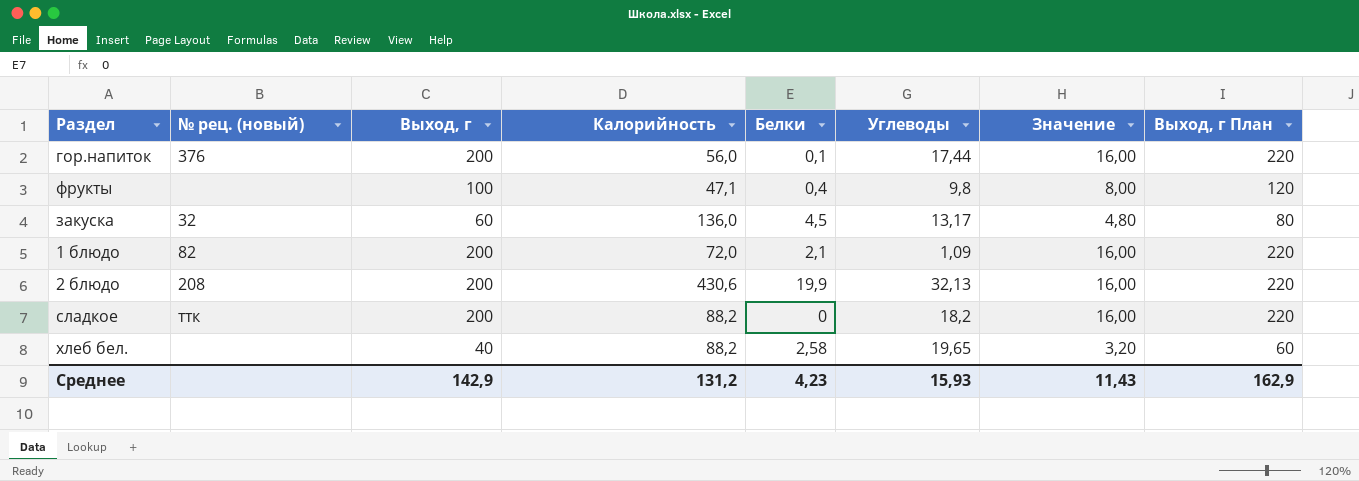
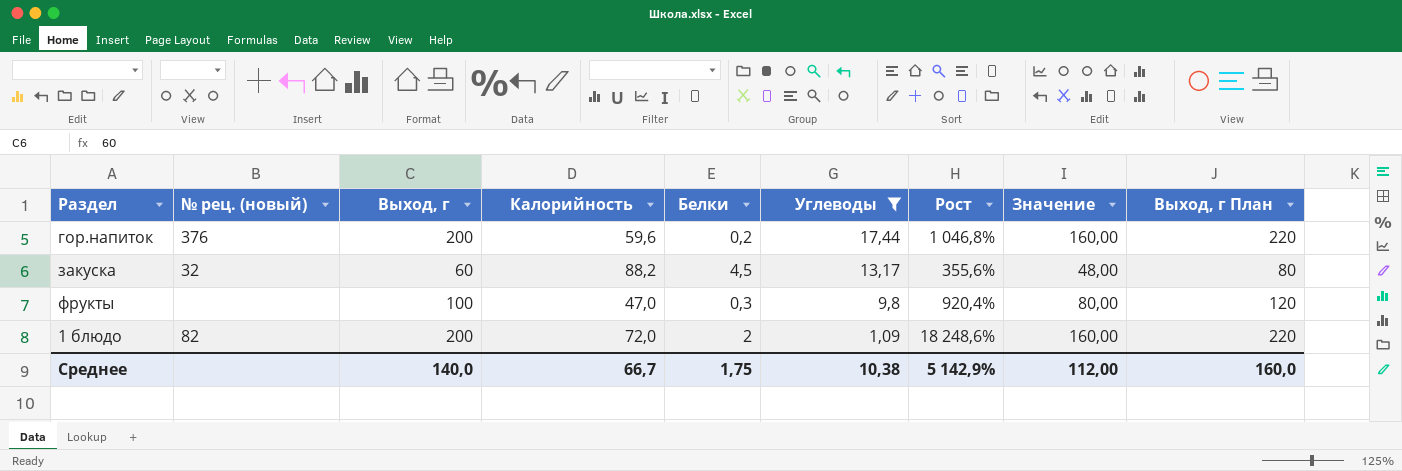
filter: none -> Углеводы <= 17,44
row order: none -> Углеводы descending
column Рост | formula: none -> ([Выход, г] - [Углеводы]) / [Углеводы]
column Значение | formula: [Выход, г] * 0,08 -> [Выход, г] * 0,8
гор.напиток | Калорийность: 56,0 -> 59,6
гор.напиток | Белки: 0,1 -> 0,2
закуска | Калорийность: 136,0 -> 88,2
фрукты | Калорийность: 47,1 -> 47,0
фрукты | Белки: 0,4 -> 0,3
1 блюдо | Белки: 2,1 -> 2
Среднее | Выход, г: 142,9 -> 140,0
Среднее | Калорийность: 131,2 -> 66,7
Среднее | Белки: 4,23 -> 1,75
Среднее | Углеводы: 15,93 -> 10,38
Среднее | Значение: 11,43 -> 112,00
Среднее | Выход, г План: 162,9 -> 160,0

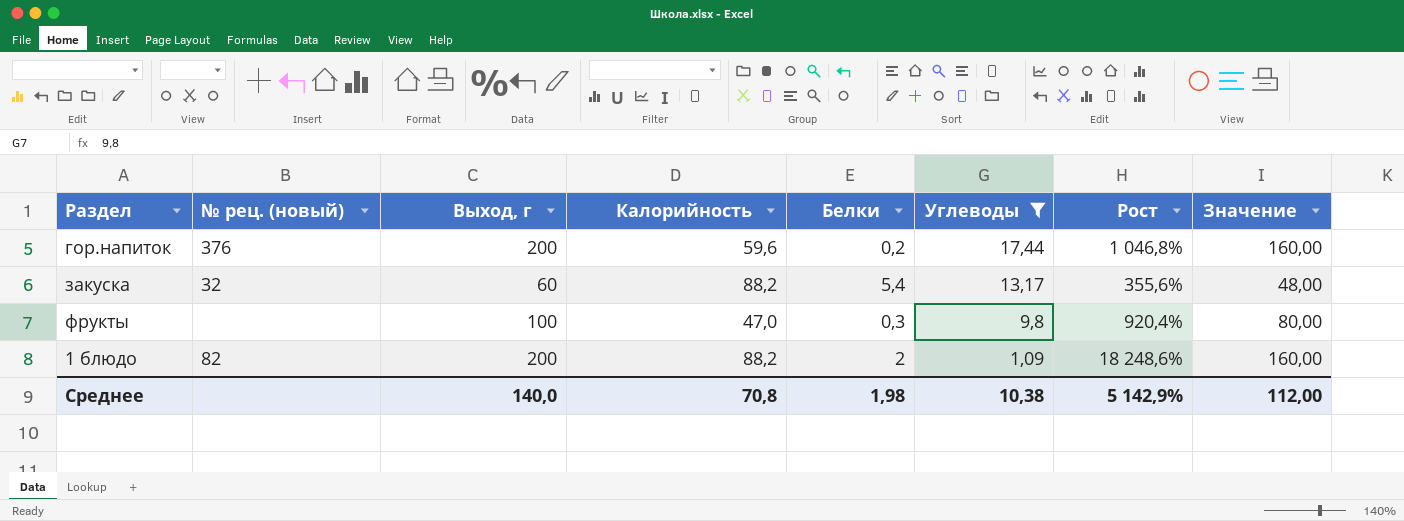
column Выход, г План | formula: [Выход, г] + 20 -> none
закуска | Белки: 4,5 -> 5,4
1 блюдо | Калорийность: 72,0 -> 88,2
Среднее | Калорийность: 66,7 -> 70,8
Среднее | Белки: 1,75 -> 1,98

